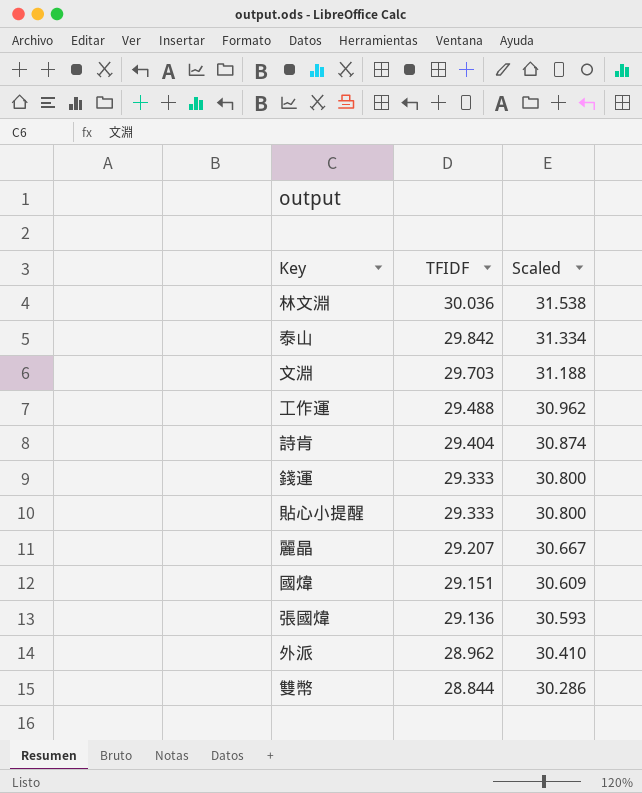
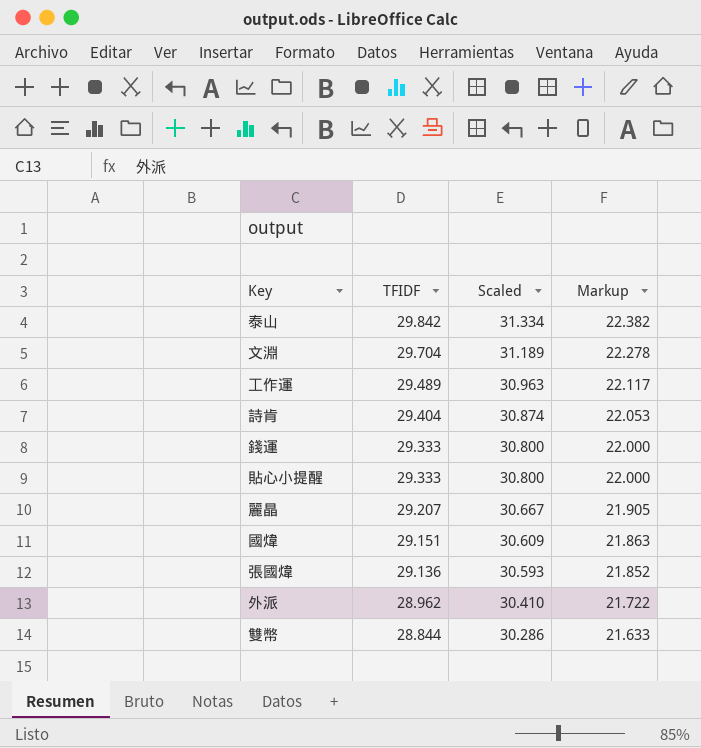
column Markup | formula: none -> [TFIDF] * 0.75
row 林文淵: 30.036 | 31.538 -> none
文淵 | TFIDF: 29.703 -> 29.704
文淵 | Scaled: 31.188 -> 31.189
工作運 | TFIDF: 29.488 -> 29.489
工作運 | Scaled: 30.962 -> 30.963

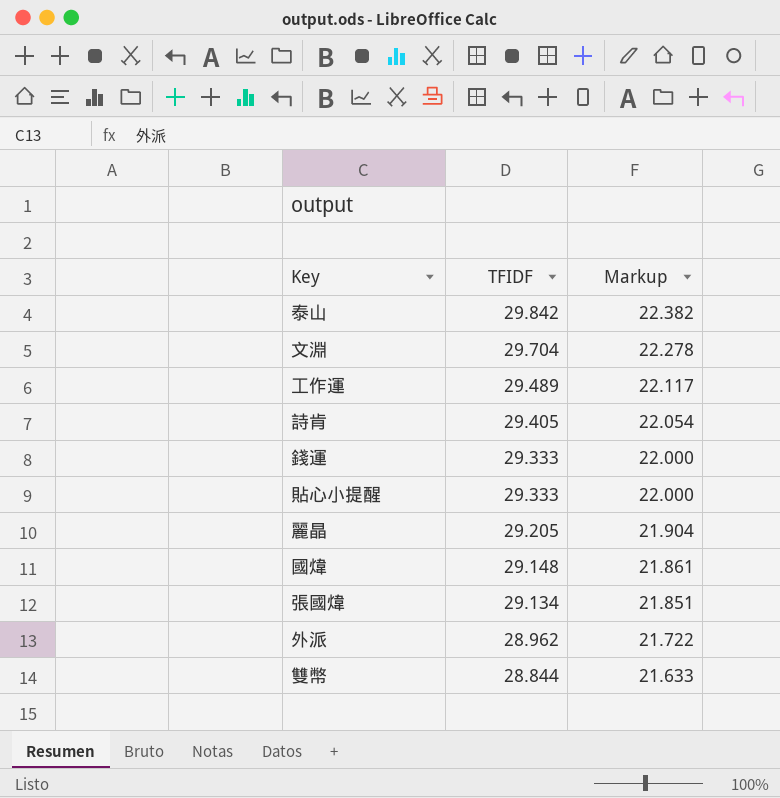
column Scaled | formula: [TFIDF] * 1.05 -> none
詩肯 | TFIDF: 29.404 -> 29.405
詩肯 | Markup: 22.053 -> 22.054
麗晶 | TFIDF: 29.207 -> 29.205
麗晶 | Markup: 21.905 -> 21.904
國煒 | TFIDF: 29.151 -> 29.148
國煒 | Markup: 21.863 -> 21.861
張國煒 | TFIDF: 29.136 -> 29.134
張國煒 | Markup: 21.852 -> 21.851

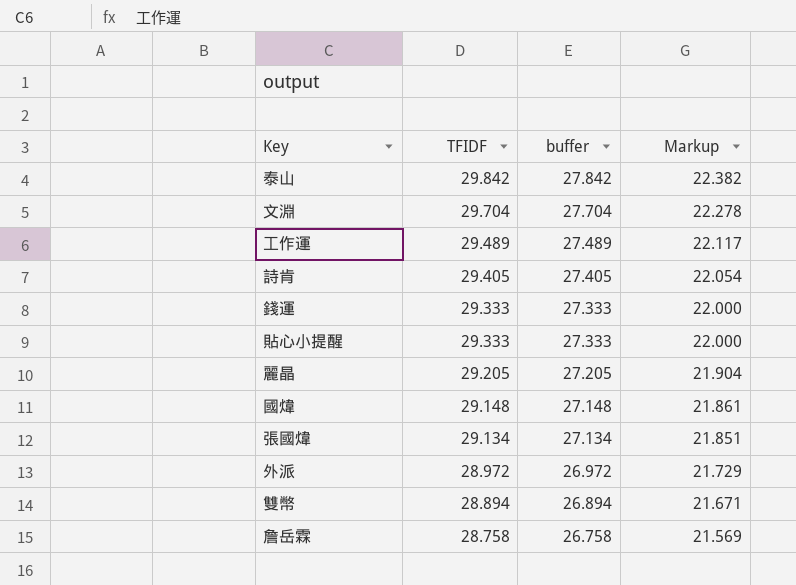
column buffer | formula: none -> [TFIDF] - 2
外派 | TFIDF: 28.962 -> 28.972
外派 | Markup: 21.722 -> 21.729
雙幣 | TFIDF: 28.844 -> 28.894
雙幣 | Markup: 21.633 -> 21.671
row 詹岳霖: none -> 28.758 | 26.758 | 21.569

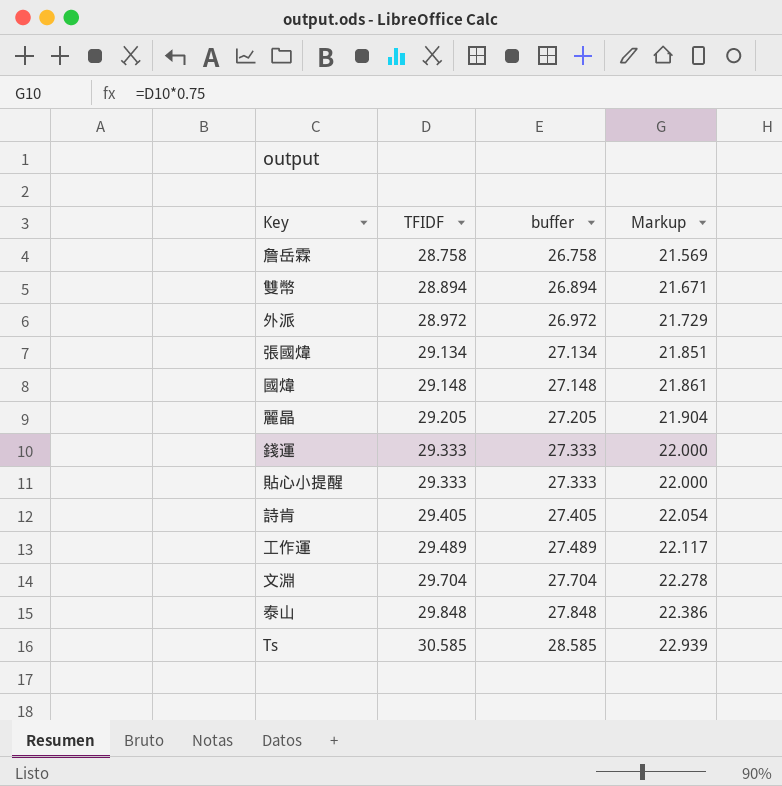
row order: TFIDF descending -> TFIDF ascending
泰山 | TFIDF: 29.842 -> 29.848
泰山 | buffer: 27.842 -> 27.848
泰山 | Markup: 22.382 -> 22.386
row Ts: none -> 30.585 | 28.585 | 22.939

